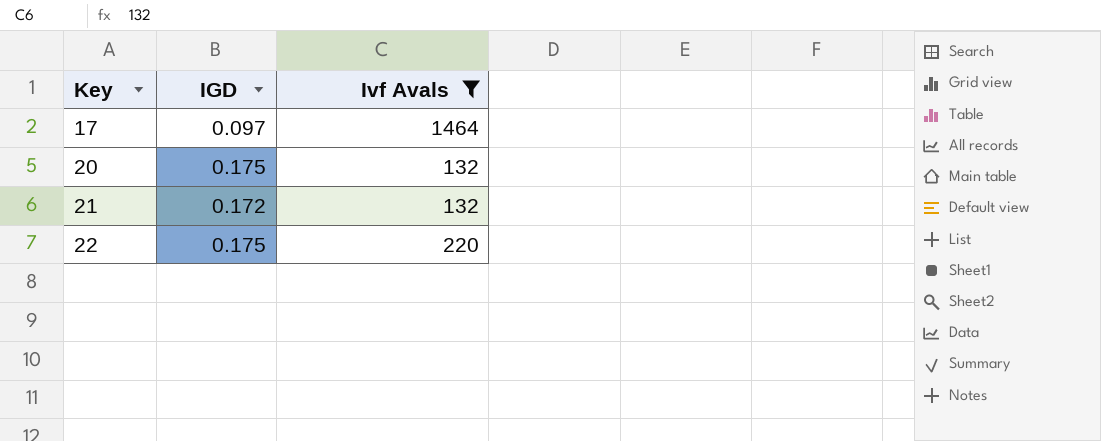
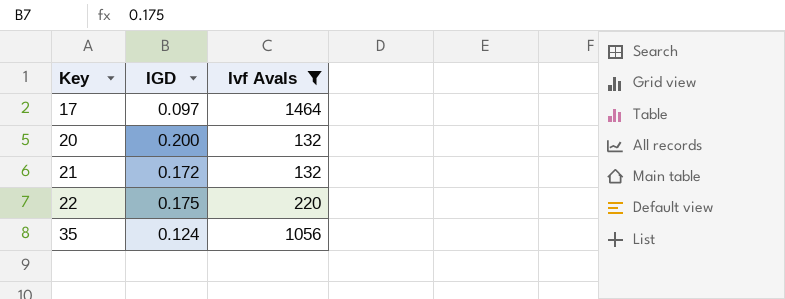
20 | IGD: 0.175 -> 0.200
row 35: none -> 0.124 | 1056

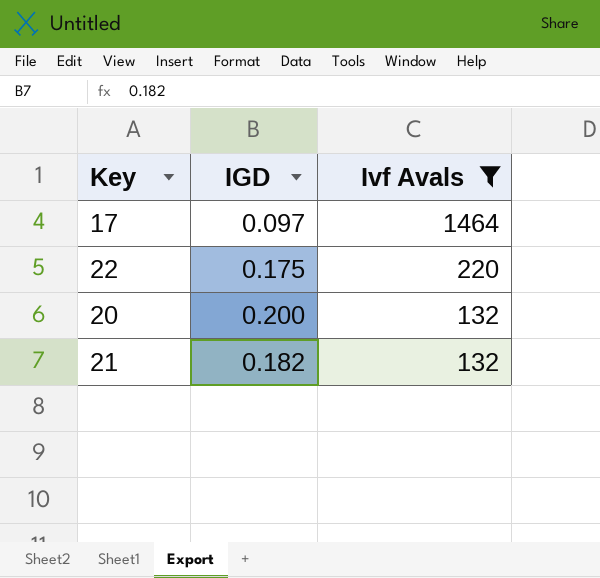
row order: Key ascending -> Ivf Avals descending
row 35: 0.124 | 1056 -> none
21 | IGD: 0.172 -> 0.182

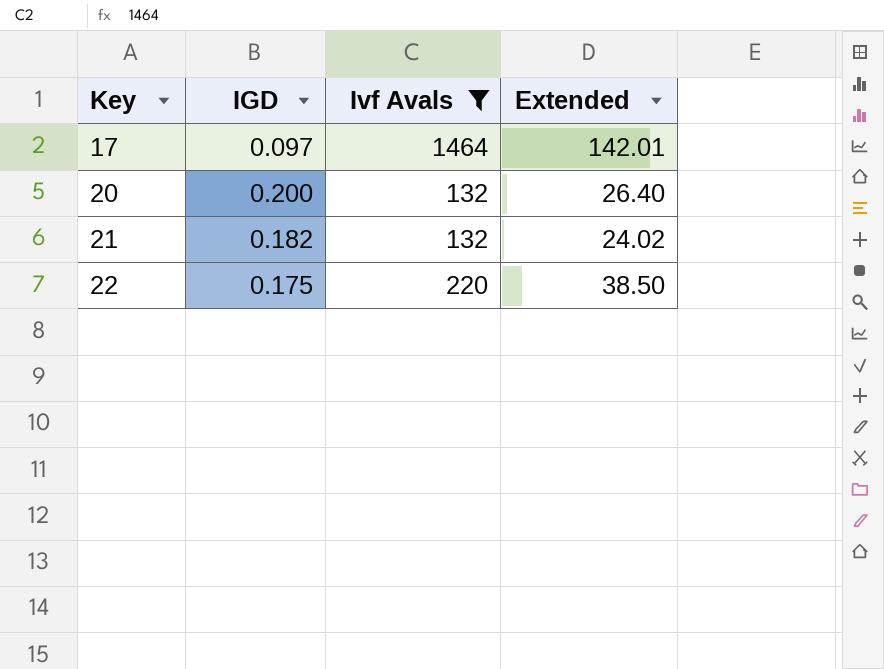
row order: Ivf Avals descending -> Key ascending
column Extended | formula: none -> [IGD] * [Ivf Avals]

